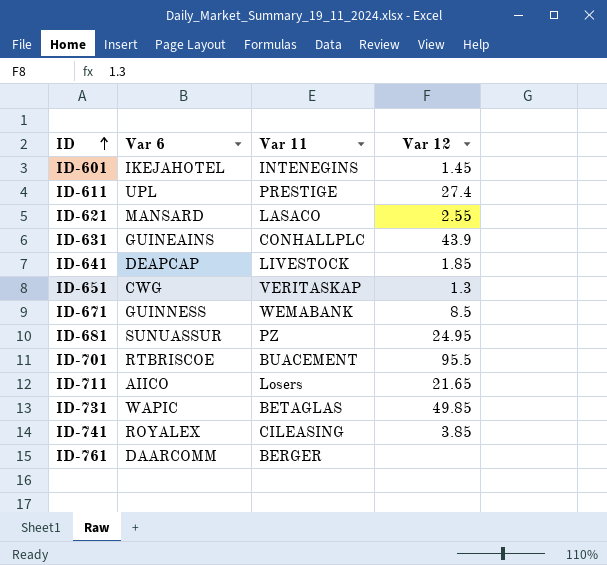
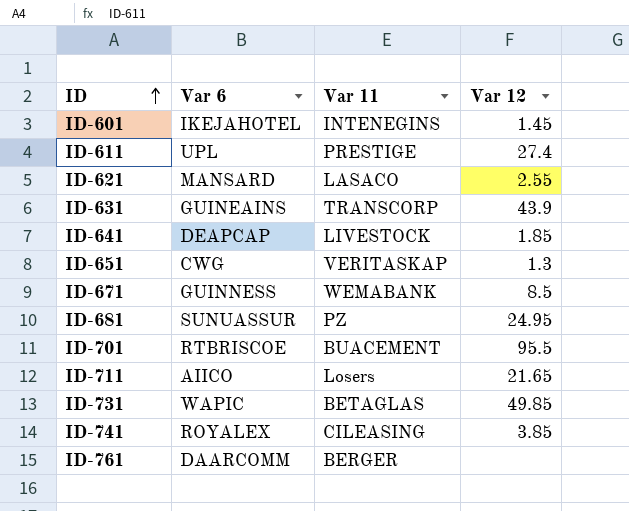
ID-631 | Var 11: CONHALLPLC -> TRANSCORP

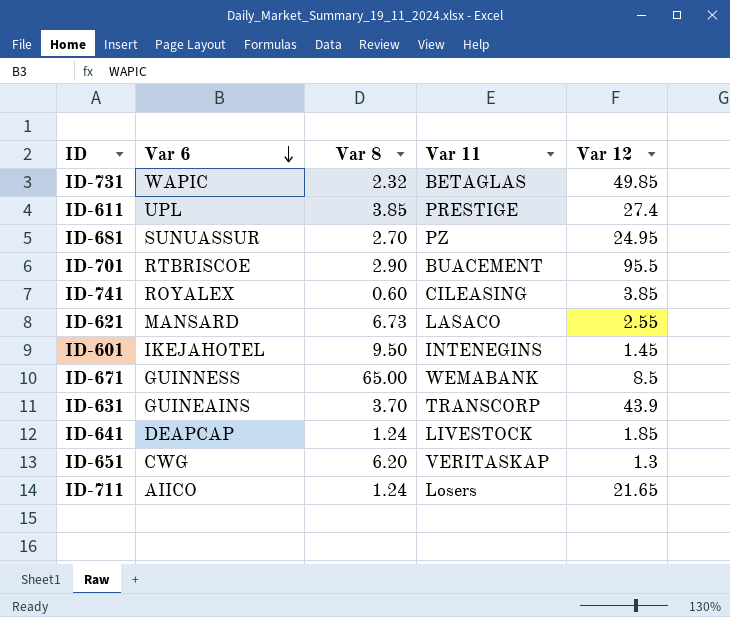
row order: ID ascending -> Var 6 descending
column Var 8 | position: none -> 3
row ID-761: DAARCOMM | BERGER | none -> none

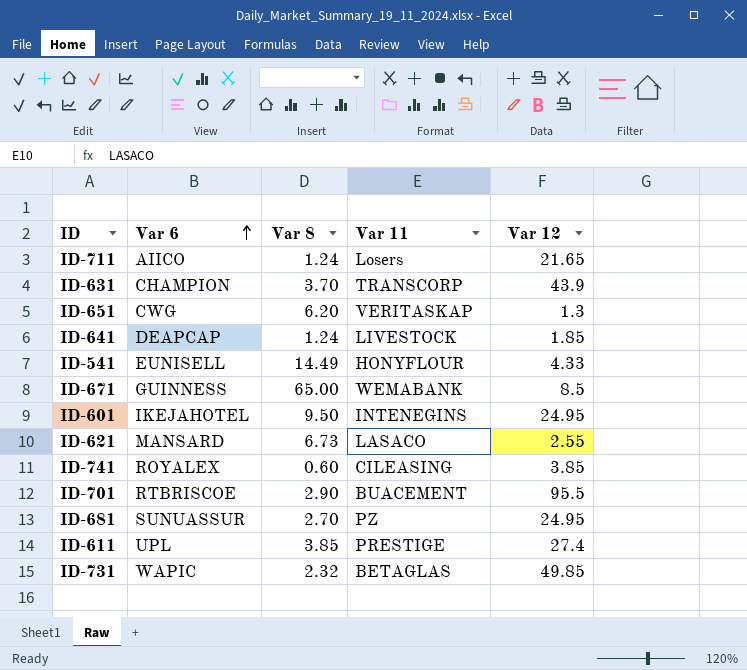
row order: Var 6 descending -> Var 6 ascending
ID-631 | Var 6: GUINEAINS -> CHAMPION
row ID-541: none -> EUNISELL | 14.49 | HONYFLOUR | 4.33
ID-601 | Var 12: 1.45 -> 24.95

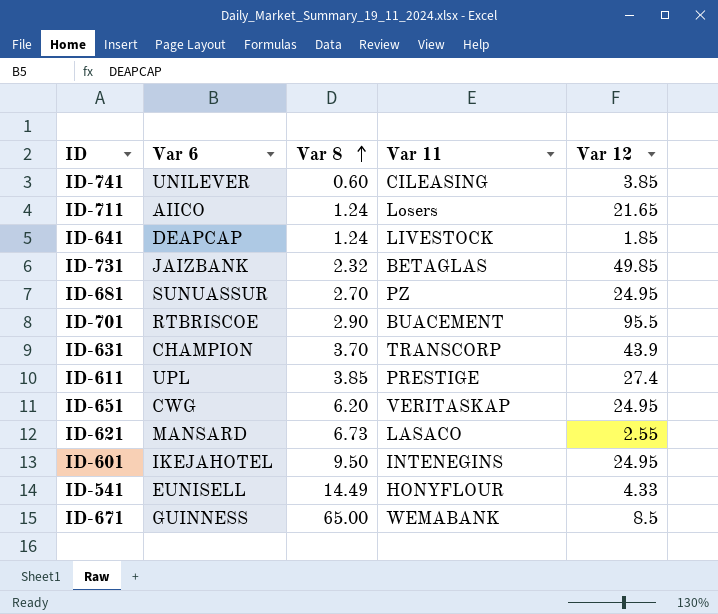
row order: Var 6 ascending -> Var 8 ascending
ID-741 | Var 6: ROYALEX -> UNILEVER
ID-731 | Var 6: WAPIC -> JAIZBANK
ID-651 | Var 12: 1.3 -> 24.95

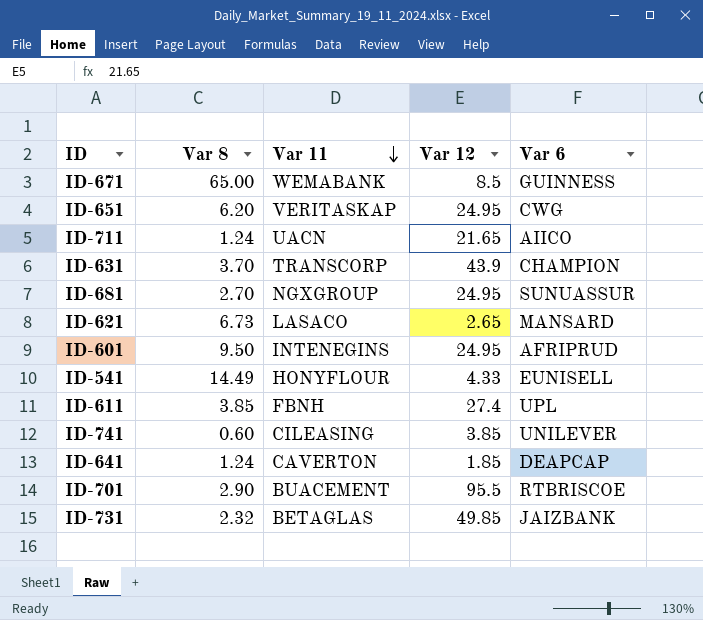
row order: Var 8 ascending -> Var 11 descending
column Var 6 | position: 2 -> 5
ID-711 | Var 11: Losers -> UACN
ID-681 | Var 11: PZ -> NGXGROUP
ID-621 | Var 12: 2.55 -> 2.65
ID-601 | Var 6: IKEJAHOTEL -> AFRIPRUD
ID-611 | Var 11: PRESTIGE -> FBNH
ID-641 | Var 11: LIVESTOCK -> CAVERTON

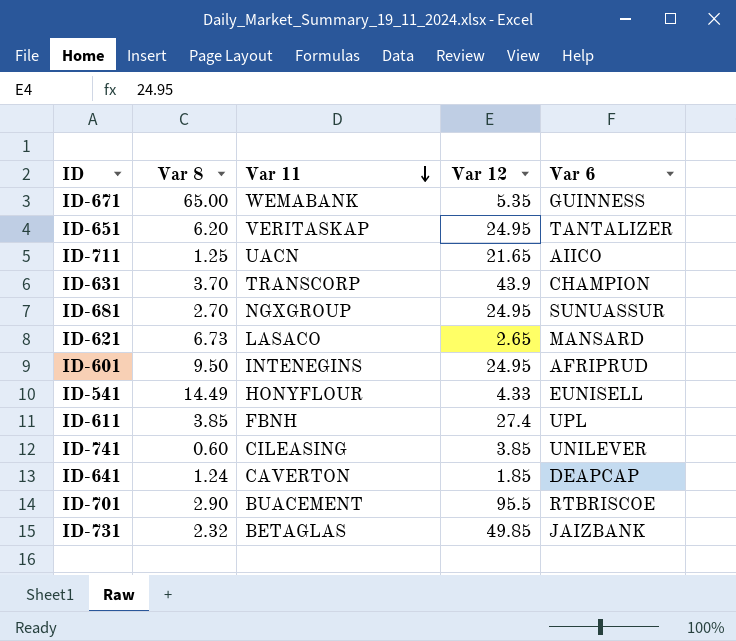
ID-671 | Var 12: 8.5 -> 5.35
ID-651 | Var 6: CWG -> TANTALIZER
ID-711 | Var 8: 1.24 -> 1.25

